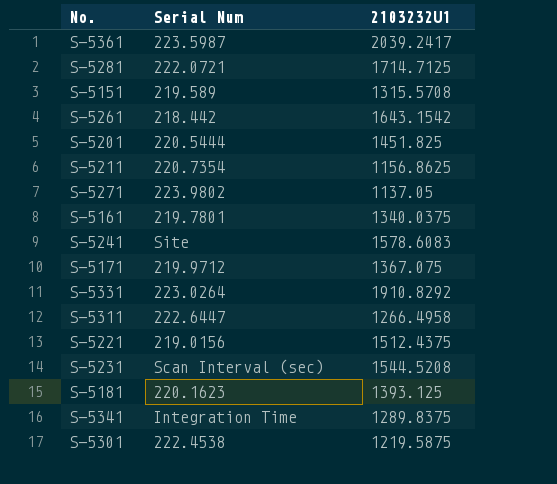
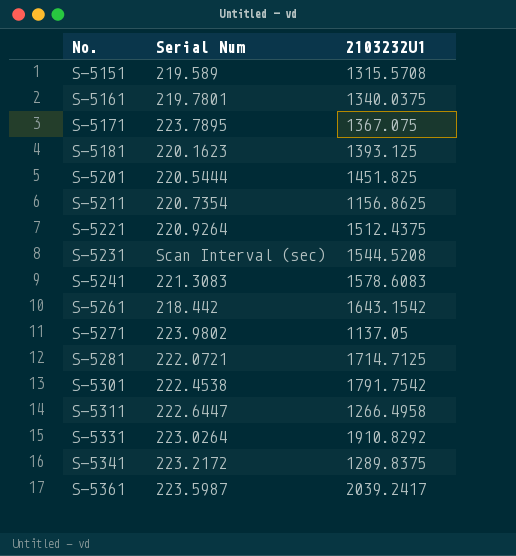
row order: none -> No. ascending
S-5171 | Serial Num: 219.9712 -> 223.7895
S-5221 | Serial Num: 219.0156 -> 220.9264
S-5241 | Serial Num: Site -> 221.3083
S-5301 | 2103232U1: 1219.5875 -> 1791.7542
S-5341 | Serial Num: Integration Time -> 223.2172

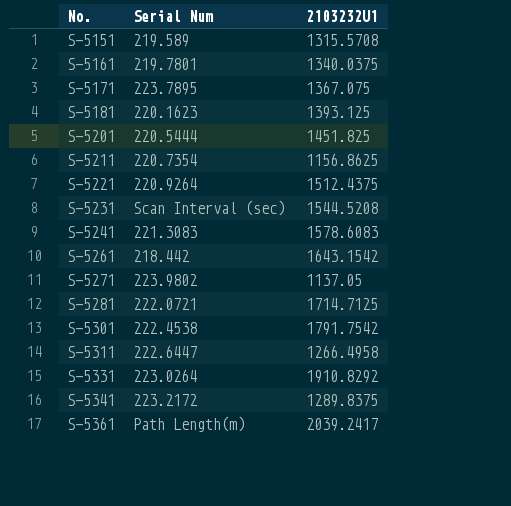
S-5361 | Serial Num: 223.5987 -> Path Length(m)

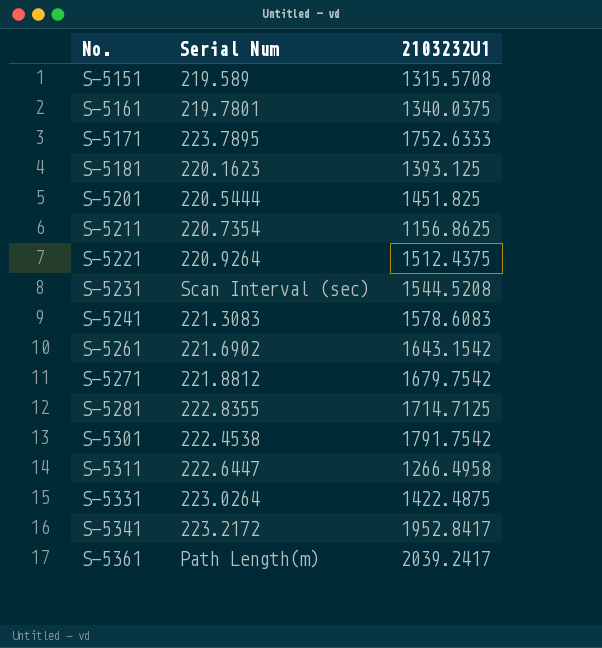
S-5171 | 2103232U1: 1367.075 -> 1752.6333
S-5261 | Serial Num: 218.442 -> 221.6902
S-5271 | Serial Num: 223.9802 -> 221.8812
S-5271 | 2103232U1: 1137.05 -> 1679.7542
S-5281 | Serial Num: 222.0721 -> 222.8355
S-5331 | 2103232U1: 1910.8292 -> 1422.4875
S-5341 | 2103232U1: 1289.8375 -> 1952.8417

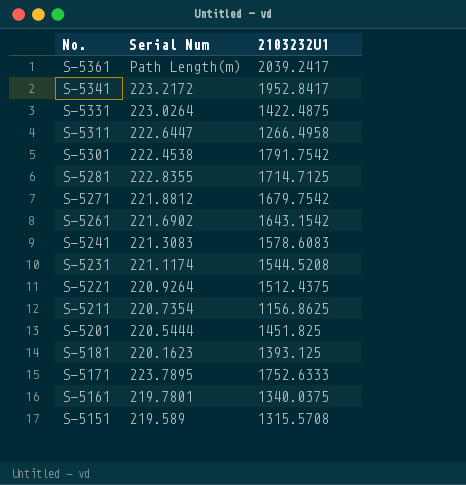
row order: No. ascending -> No. descending
S-5231 | Serial Num: Scan Interval (sec) -> 221.1174

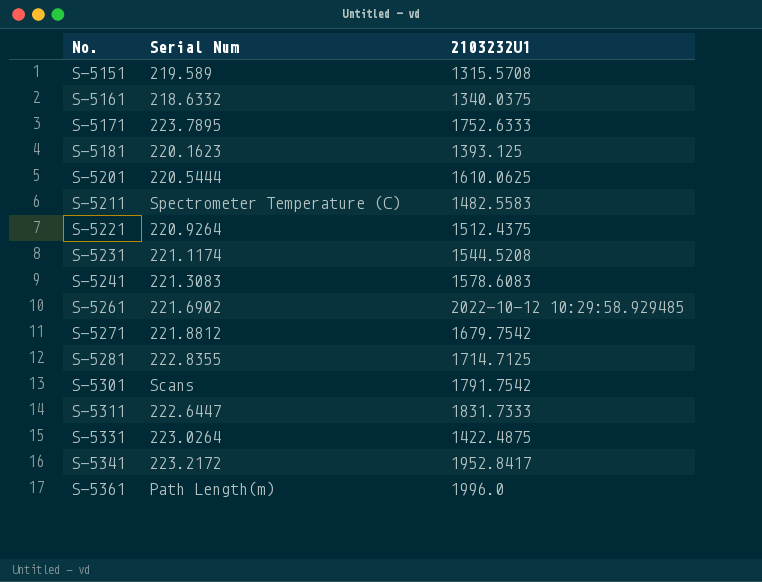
row order: No. descending -> No. ascending
S-5161 | Serial Num: 219.7801 -> 218.6332
S-5201 | 2103232U1: 1451.825 -> 1610.0625
S-5211 | Serial Num: 220.7354 -> Spectrometer Temperature (C)
S-5211 | 2103232U1: 1156.8625 -> 1482.5583
S-5261 | 2103232U1: 1643.1542 -> 2022-10-12 10:29:58.929485
S-5301 | Serial Num: 222.4538 -> Scans
S-5311 | 2103232U1: 1266.4958 -> 1831.7333
S-5361 | 2103232U1: 2039.2417 -> 1996.0

